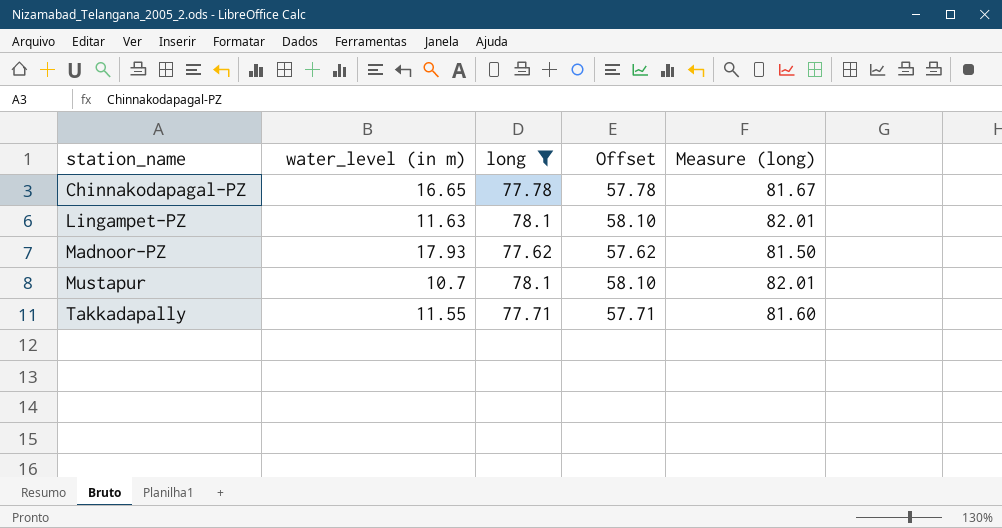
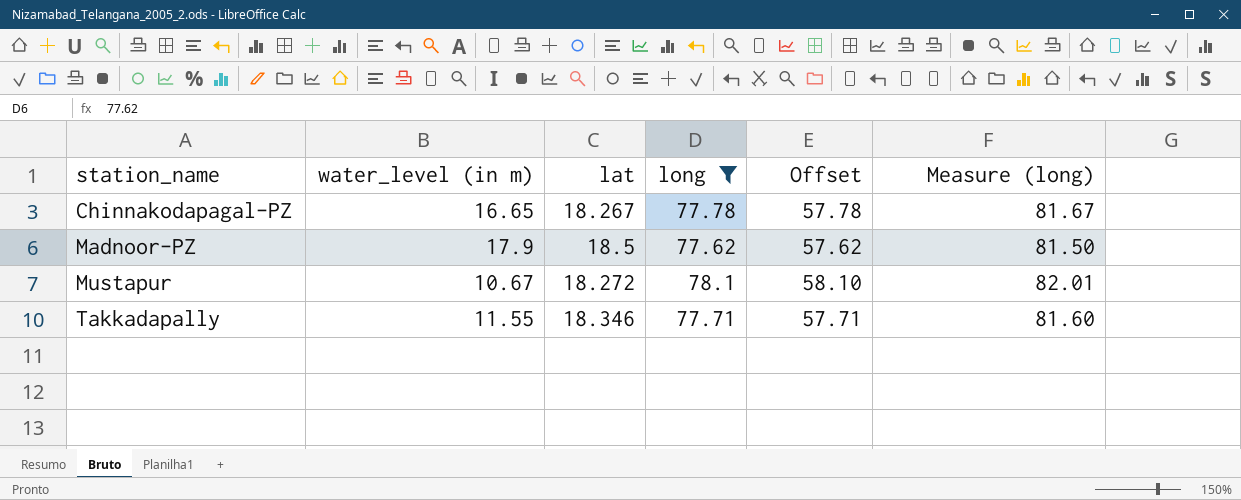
column lat | position: none -> 3
row Lingampet-PZ: 11.63 | 78.1 | 58.10 | 82.01 -> none
Madnoor-PZ | water_level (in m): 17.93 -> 17.9
Mustapur | water_level (in m): 10.7 -> 10.67

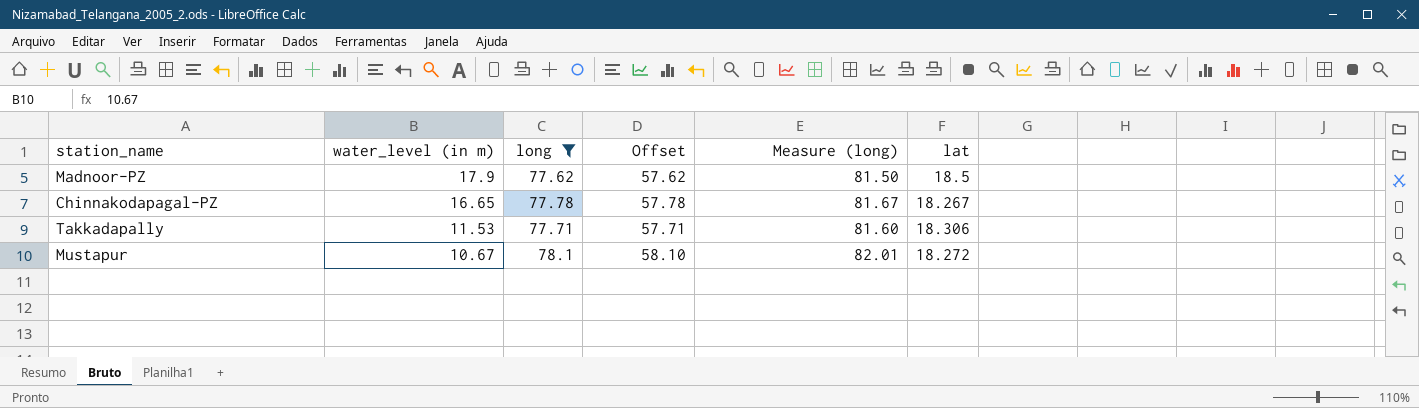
row order: station_name ascending -> water_level (in m) descending
column lat | position: 3 -> 6
Takkadapally | water_level (in m): 11.55 -> 11.53
Takkadapally | lat: 18.346 -> 18.306

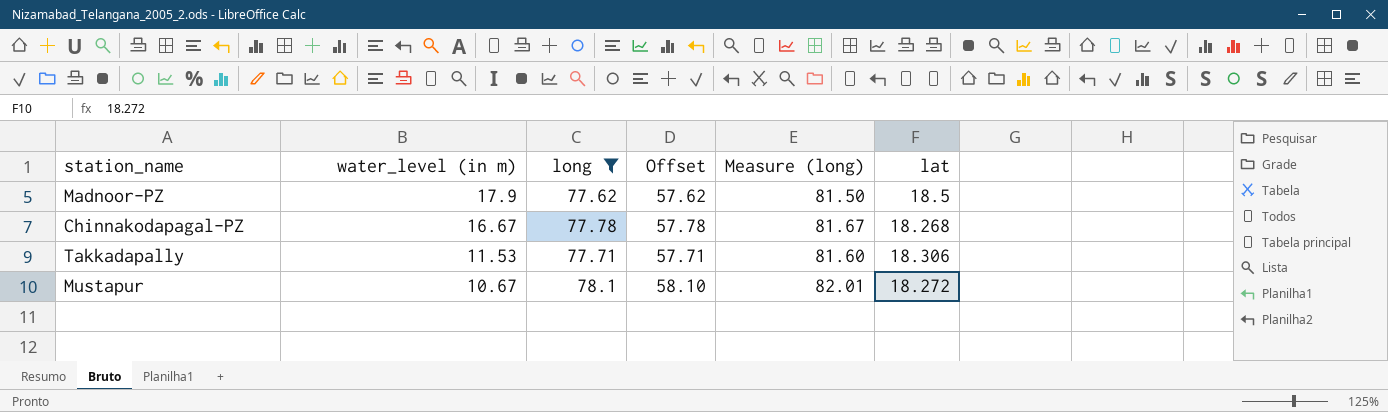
Chinnakodapagal-PZ | water_level (in m): 16.65 -> 16.67
Chinnakodapagal-PZ | lat: 18.267 -> 18.268

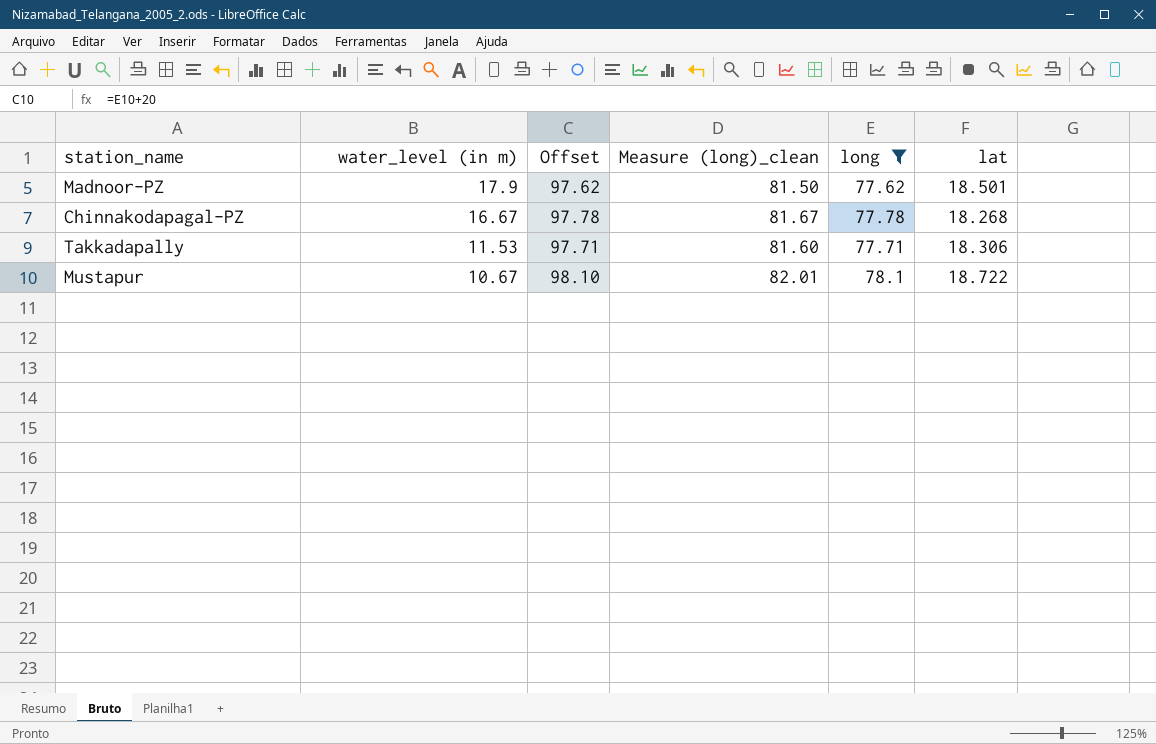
column Offset | formula: [long] - 20 -> [long] + 20
column name: Measure (long) -> Measure (long)_clean
column long | position: 3 -> 5
Madnoor-PZ | lat: 18.5 -> 18.501
Mustapur | lat: 18.272 -> 18.722

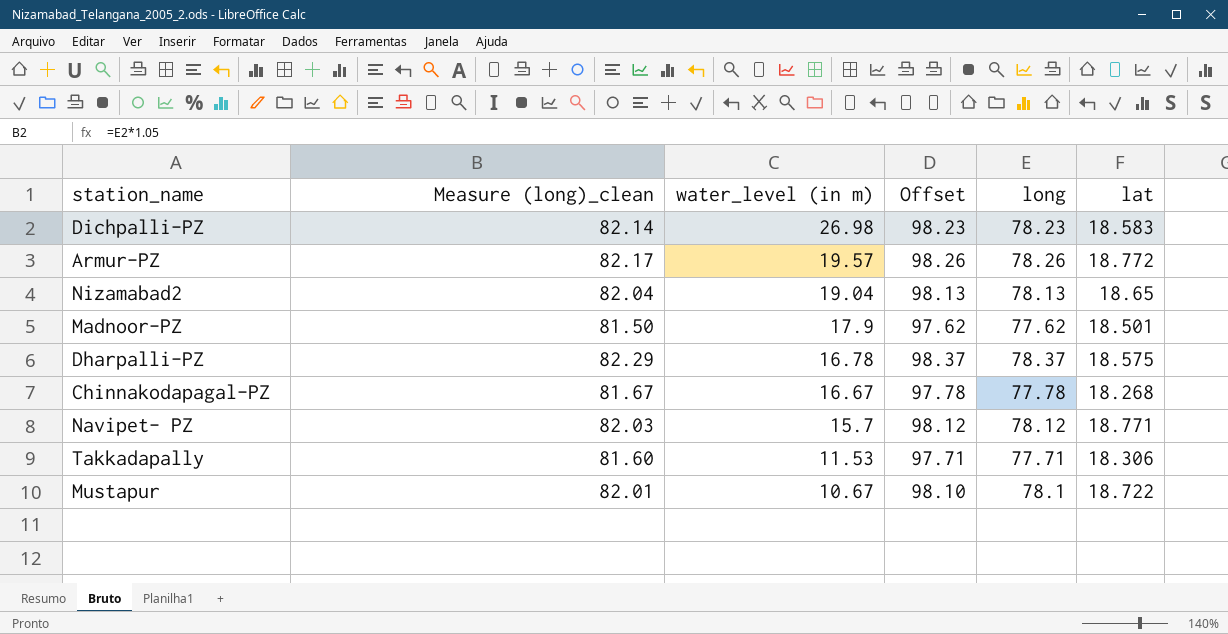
filter: long <= 78.1 -> none
column Measure (long)_clean | position: 4 -> 2

